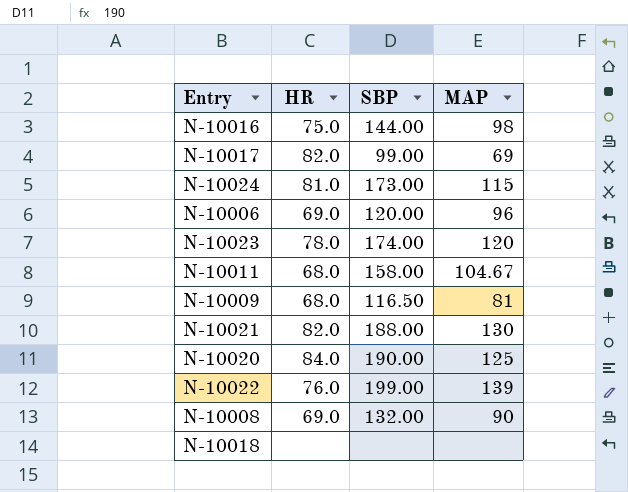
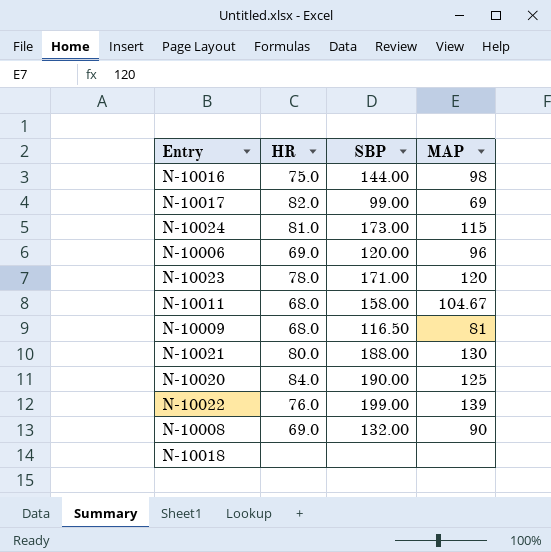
N-10023 | SBP: 174.00 -> 171.00
N-10021 | HR: 82.0 -> 80.0

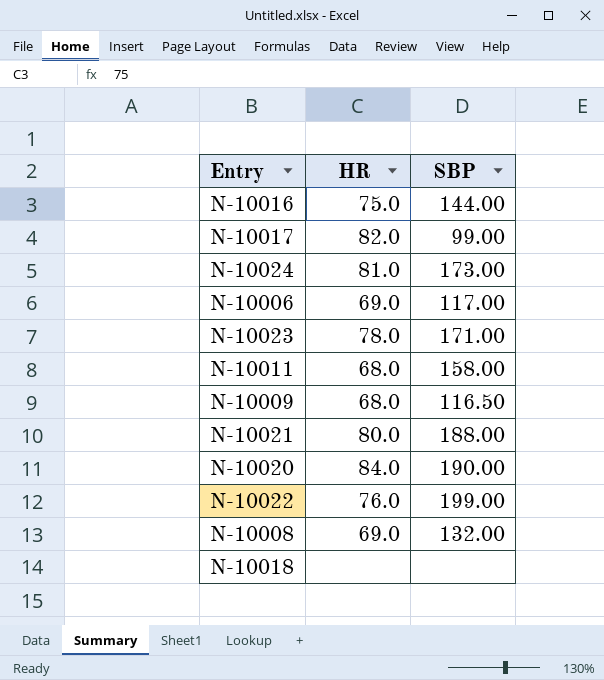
column MAP | position: 4 -> none
N-10006 | SBP: 120.00 -> 117.00

